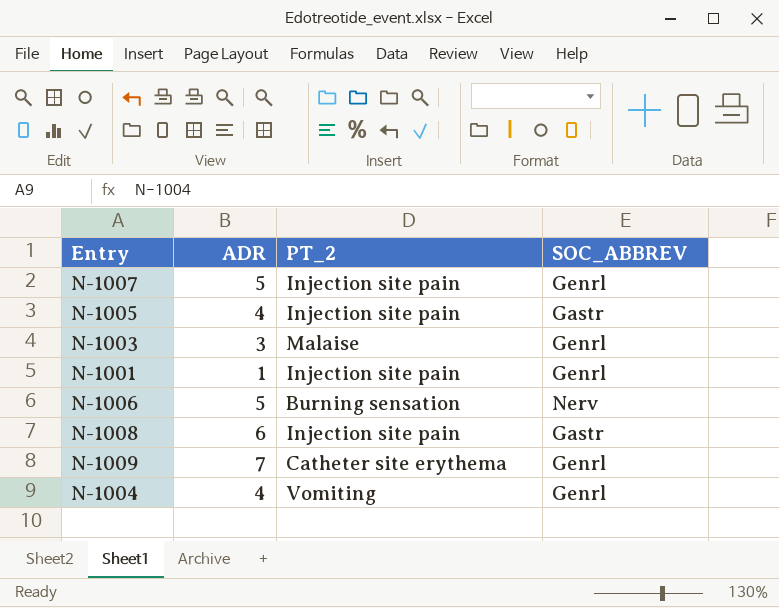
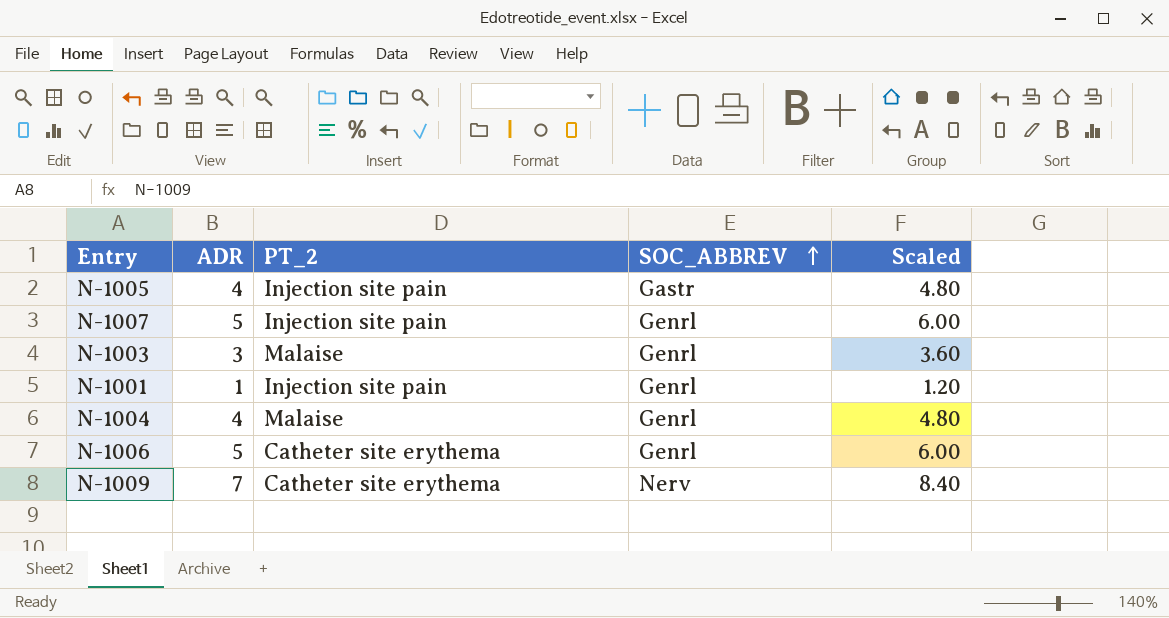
row order: none -> SOC_ABBREV ascending
column Scaled | formula: none -> [ADR] * 1.2
row N-1008: 6 | Injection site pain | Gastr -> none
N-1004 | PT_2: Vomiting -> Malaise
N-1006 | PT_2: Burning sensation -> Catheter site erythema
N-1006 | SOC_ABBREV: Nerv -> Genrl
N-1009 | SOC_ABBREV: Genrl -> Nerv

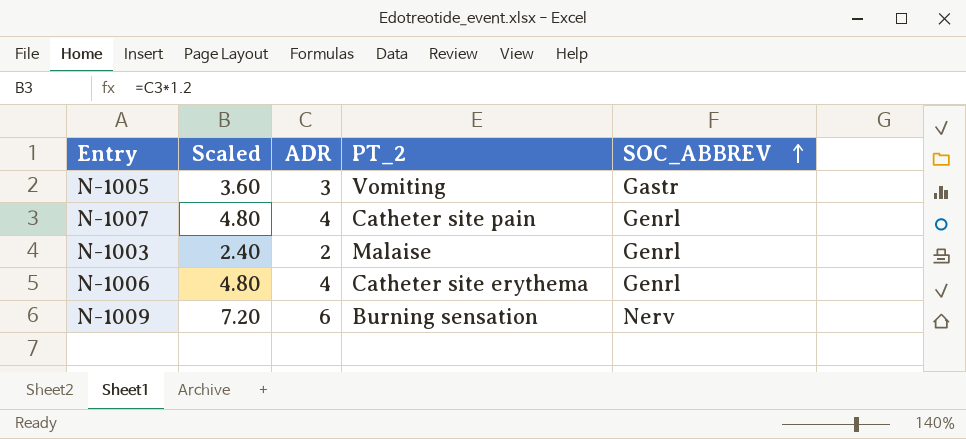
column Scaled | position: 5 -> 2
row N-1001: 1 | Injection site pain | Genrl | 1.20 -> none
row N-1004: 4 | Malaise | Genrl | 4.80 -> none
N-1005 | Scaled: 4.80 -> 3.60
N-1005 | ADR: 4 -> 3
N-1005 | PT_2: Injection site pain -> Vomiting
N-1007 | Scaled: 6.00 -> 4.80
N-1007 | ADR: 5 -> 4
N-1007 | PT_2: Injection site pain -> Catheter site pain
N-1003 | Scaled: 3.60 -> 2.40
N-1003 | ADR: 3 -> 2
N-1006 | Scaled: 6.00 -> 4.80
N-1006 | ADR: 5 -> 4
N-1009 | Scaled: 8.40 -> 7.20
N-1009 | ADR: 7 -> 6
N-1009 | PT_2: Catheter site erythema -> Burning sensation

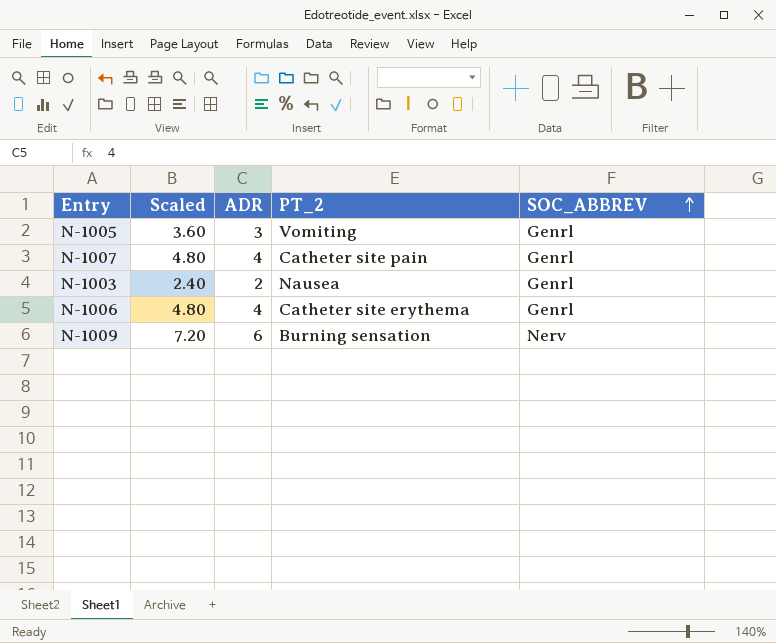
N-1005 | SOC_ABBREV: Gastr -> Genrl
N-1003 | PT_2: Malaise -> Nausea

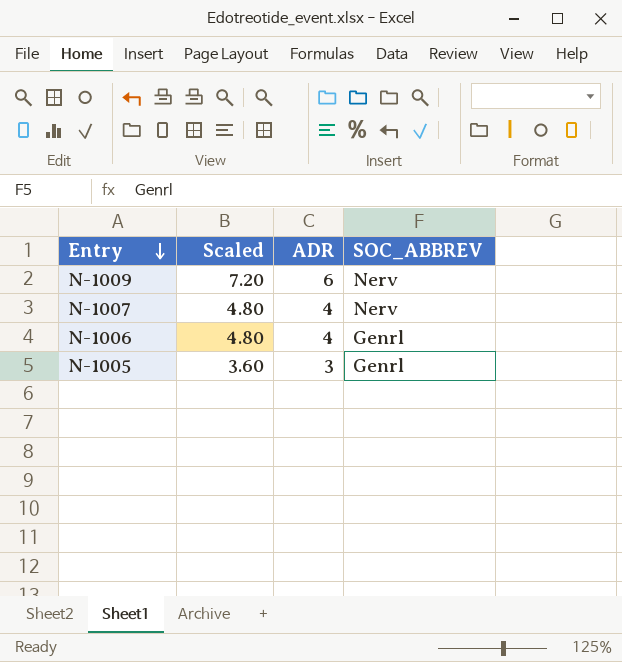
row order: SOC_ABBREV ascending -> Entry descending
column PT_2 | position: 4 -> none
row N-1003: 2.40 | 2 | Nausea | Genrl -> none
N-1007 | SOC_ABBREV: Genrl -> Nerv

